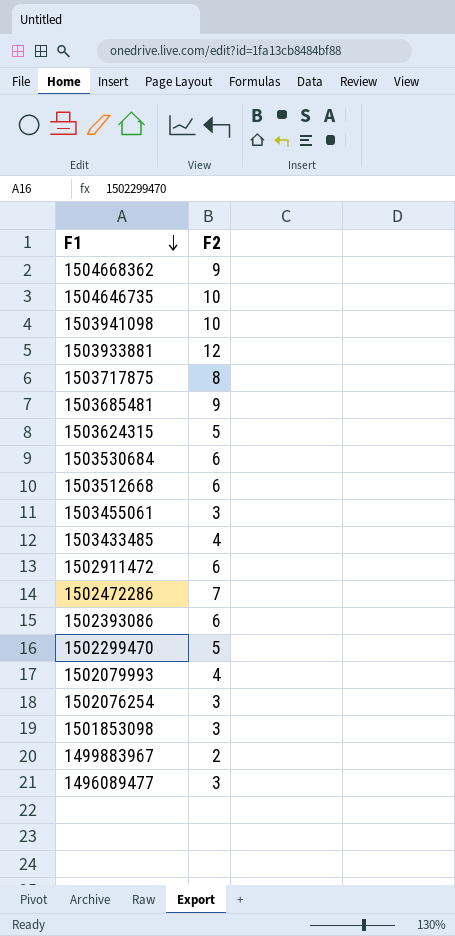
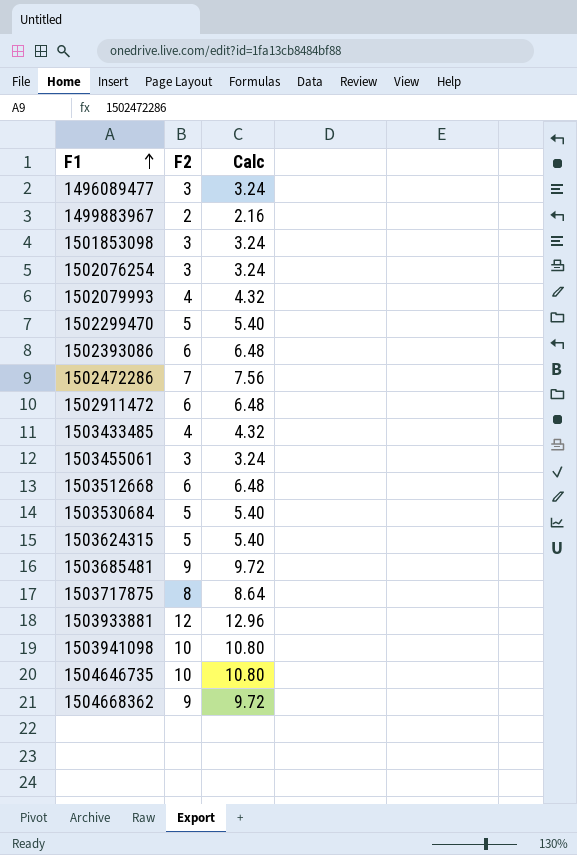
row order: F1 descending -> F1 ascending
column Calc | formula: none -> [F2] * 1.08
1503530684 | F2: 6 -> 5

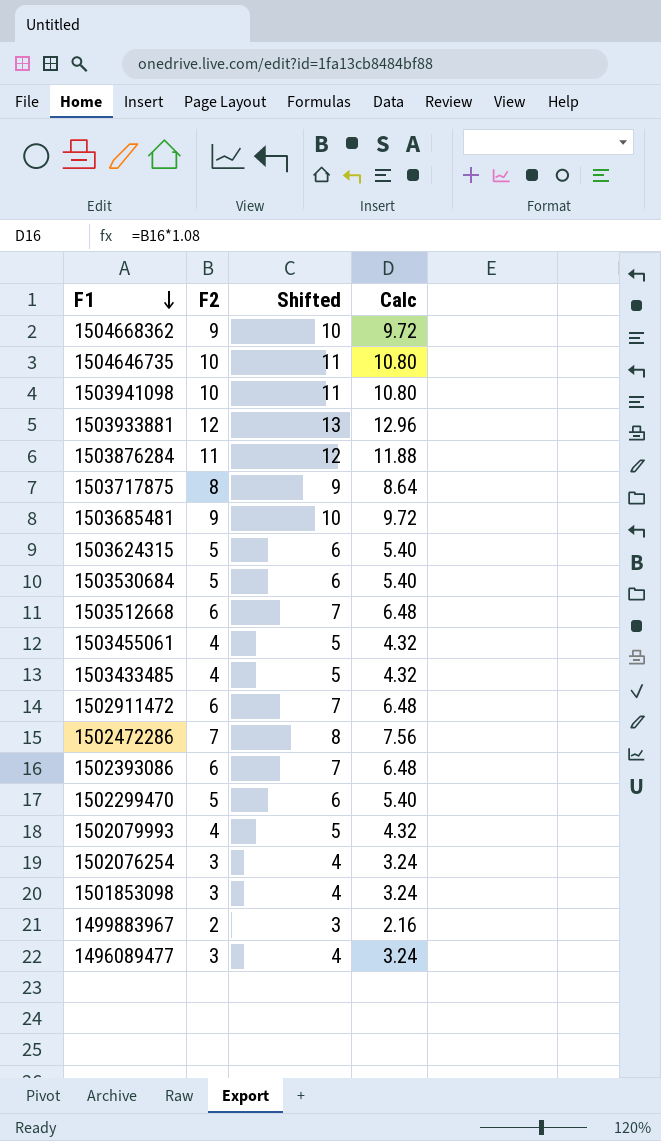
row order: F1 ascending -> F1 descending
column Shifted | formula: none -> [F2] + 1
row 1503876284: none -> 11 | 12 | 11.88
1503455061 | F2: 3 -> 4
1503455061 | Calc: 3.24 -> 4.32

